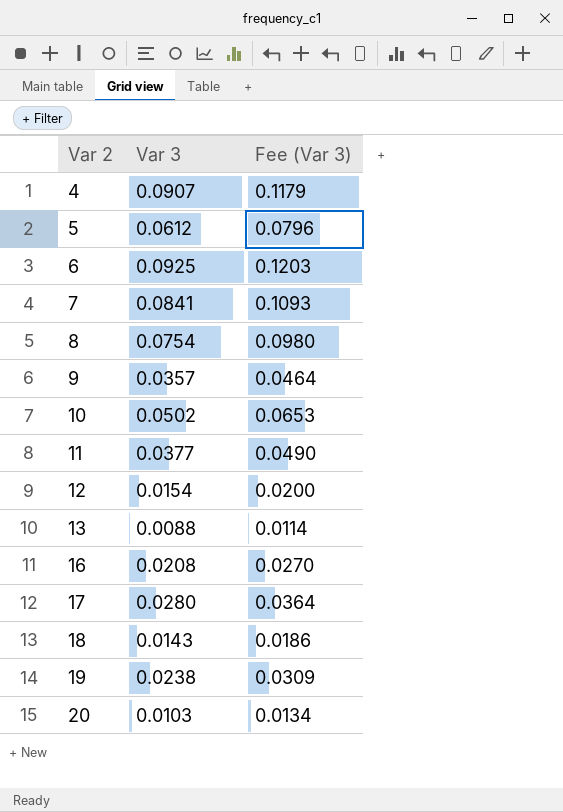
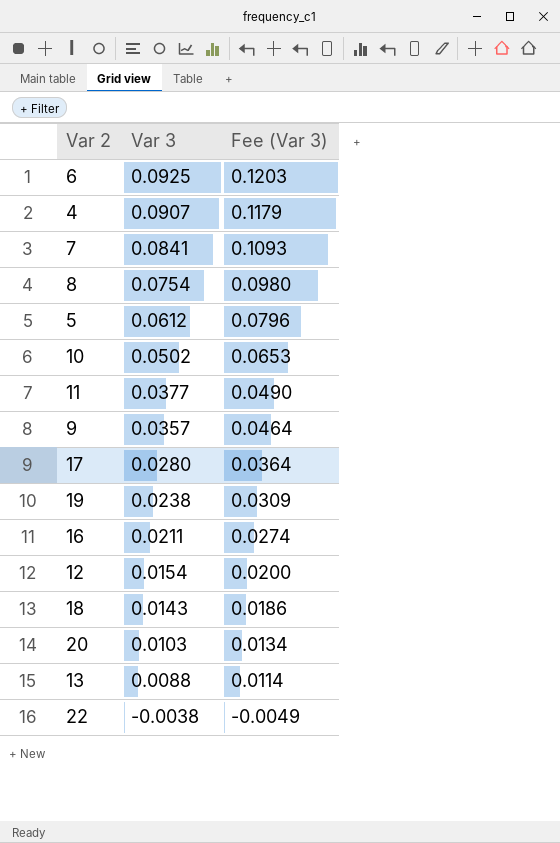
row order: Var 2 ascending -> Var 3 descending
16 | Var 3: 0.0208 -> 0.0211
16 | Fee (Var 3): 0.0270 -> 0.0274
row 22: none -> -0.0038 | -0.0049

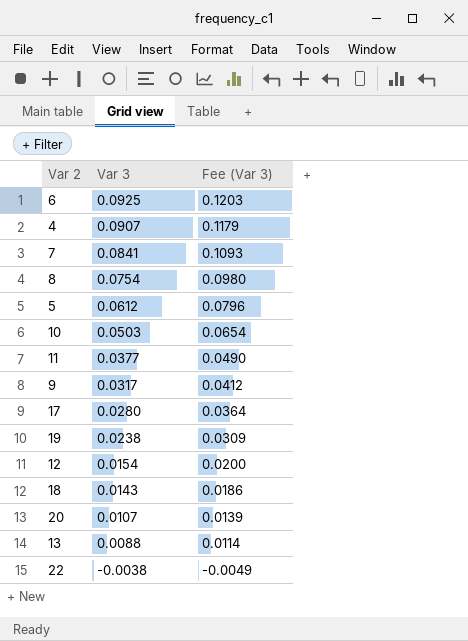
row 16: 0.0211 | 0.0274 -> none
10 | Var 3: 0.0502 -> 0.0503
10 | Fee (Var 3): 0.0653 -> 0.0654
9 | Var 3: 0.0357 -> 0.0317
9 | Fee (Var 3): 0.0464 -> 0.0412
20 | Var 3: 0.0103 -> 0.0107
20 | Fee (Var 3): 0.0134 -> 0.0139

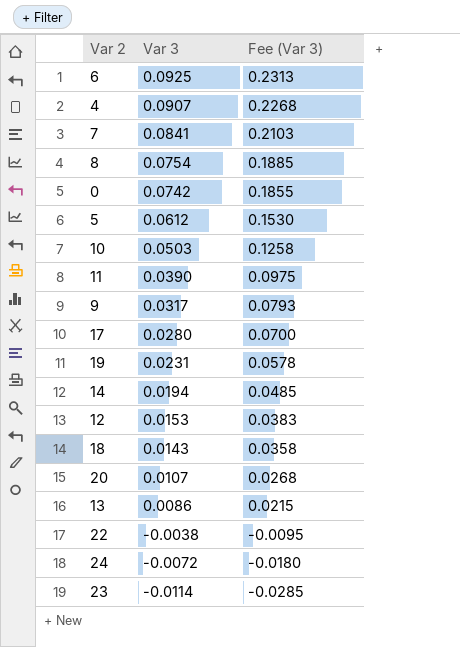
column Fee (Var 3) | formula: [Var 3] * 1.3 -> [Var 3] * 2.5
row 0: none -> 0.0742 | 0.1855
11 | Var 3: 0.0377 -> 0.0390
19 | Var 3: 0.0238 -> 0.0231
row 14: none -> 0.0194 | 0.0485
12 | Var 3: 0.0154 -> 0.0153
13 | Var 3: 0.0088 -> 0.0086
row 24: none -> -0.0072 | -0.0180
row 23: none -> -0.0114 | -0.0285

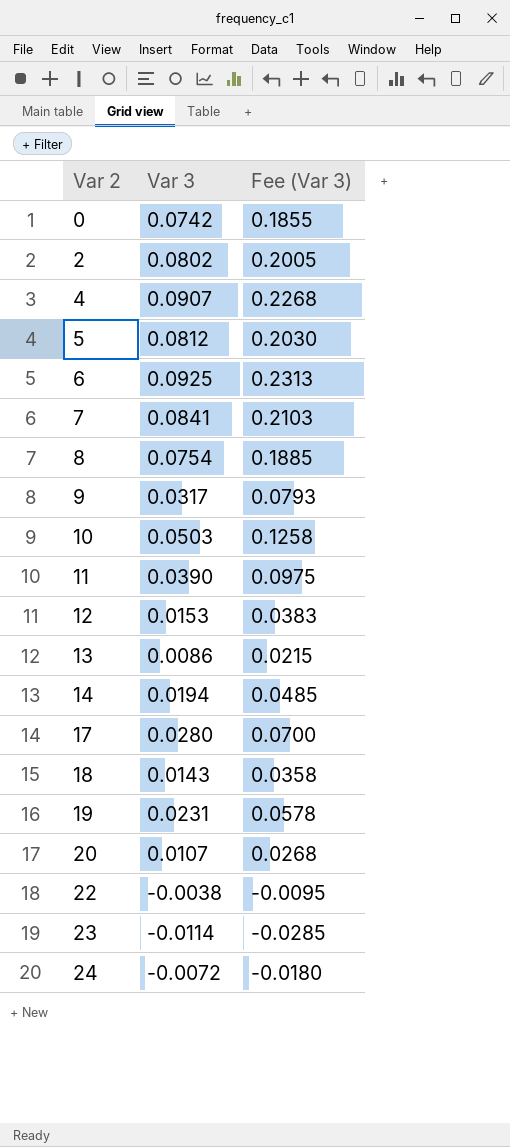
row order: Var 3 descending -> Var 2 ascending
row 2: none -> 0.0802 | 0.2005
5 | Var 3: 0.0612 -> 0.0812
5 | Fee (Var 3): 0.1530 -> 0.2030

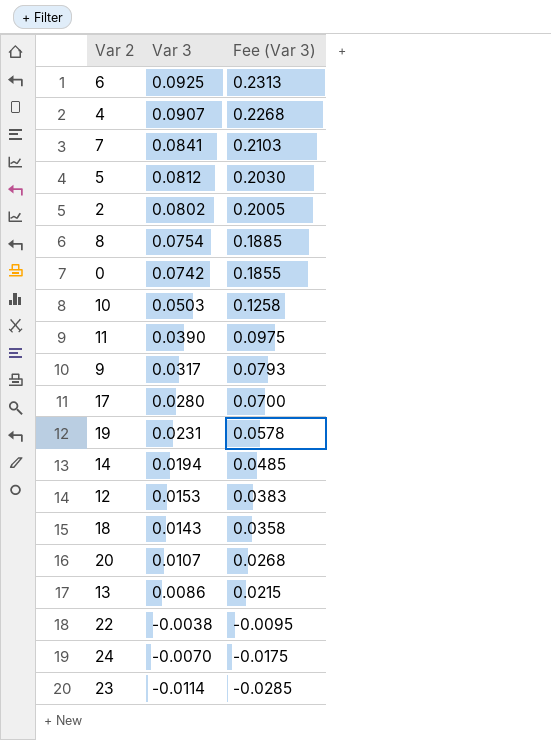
row order: Var 2 ascending -> Var 3 descending
24 | Var 3: -0.0072 -> -0.0070
24 | Fee (Var 3): -0.0180 -> -0.0175

